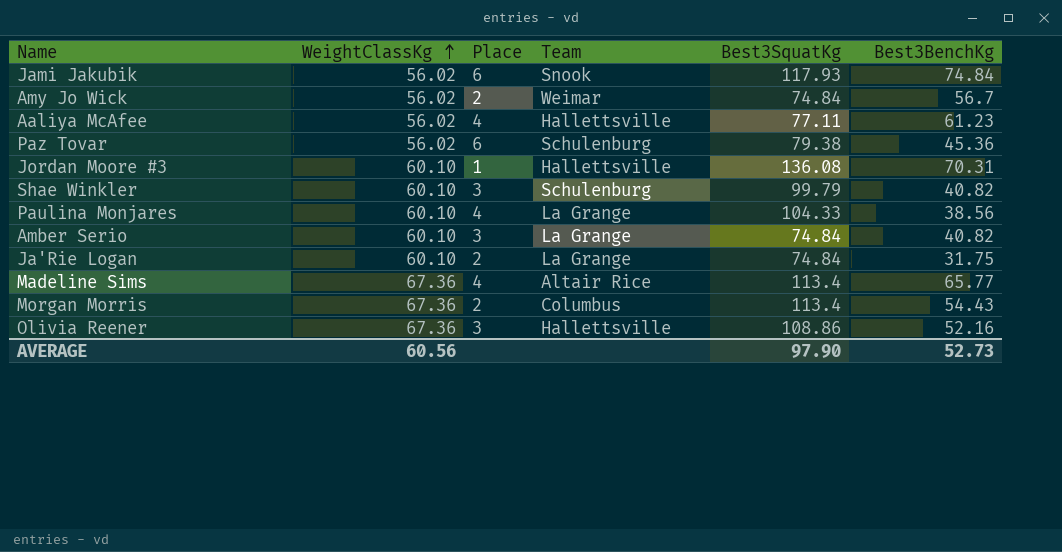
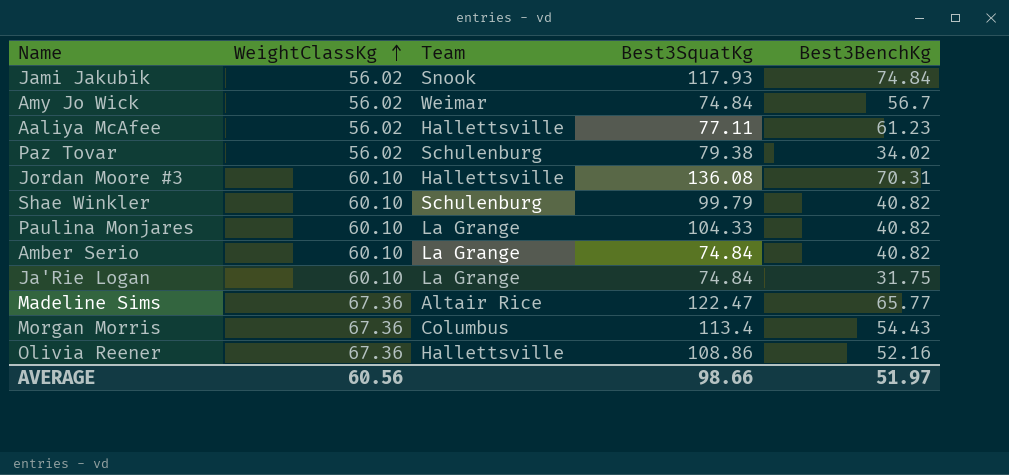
column Place | position: 3 -> none
Paz Tovar | Best3BenchKg: 45.36 -> 34.02
Paulina Monjares | Best3BenchKg: 38.56 -> 40.82
Madeline Sims | Best3SquatKg: 113.4 -> 122.47
AVERAGE | Best3SquatKg: 97.90 -> 98.66
AVERAGE | Best3BenchKg: 52.73 -> 51.97

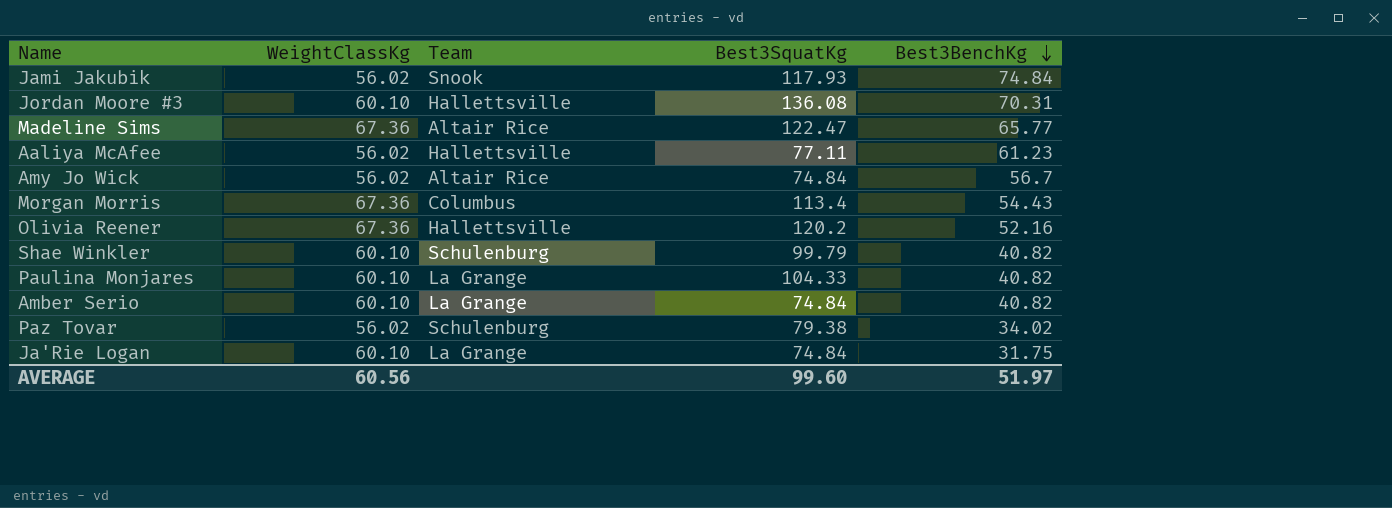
row order: WeightClassKg ascending -> Best3BenchKg descending
Amy Jo Wick | Team: Weimar -> Altair Rice
Olivia Reener | Best3SquatKg: 108.86 -> 120.2
AVERAGE | Best3SquatKg: 98.66 -> 99.60

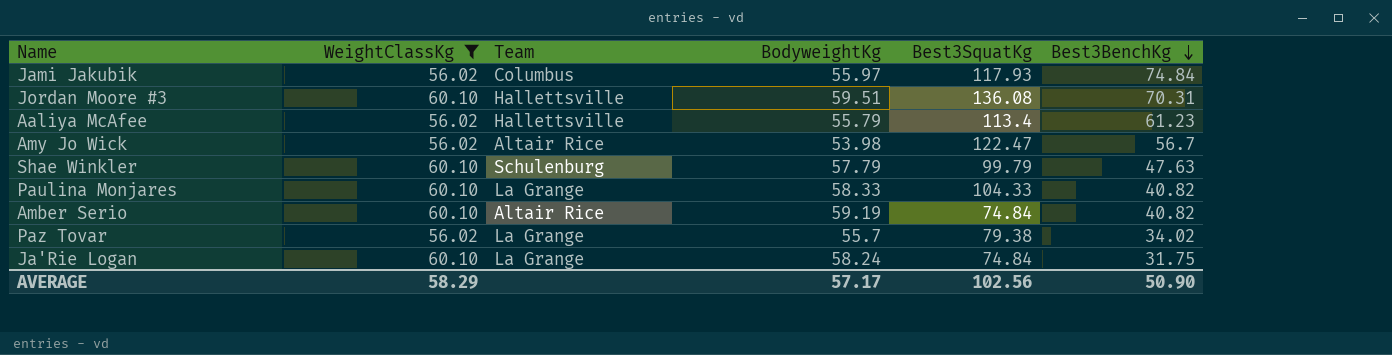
filter: none -> WeightClassKg != 67.36
column BodyweightKg | position: none -> 4
Jami Jakubik | Team: Snook -> Columbus
Aaliya McAfee | Best3SquatKg: 77.11 -> 113.4
Amy Jo Wick | Best3SquatKg: 74.84 -> 122.47
Shae Winkler | Best3BenchKg: 40.82 -> 47.63
Amber Serio | Team: La Grange -> Altair Rice
Paz Tovar | Team: Schulenburg -> La Grange
AVERAGE | WeightClassKg: 60.56 -> 58.29
AVERAGE | Best3SquatKg: 99.60 -> 102.56
AVERAGE | Best3BenchKg: 51.97 -> 50.90

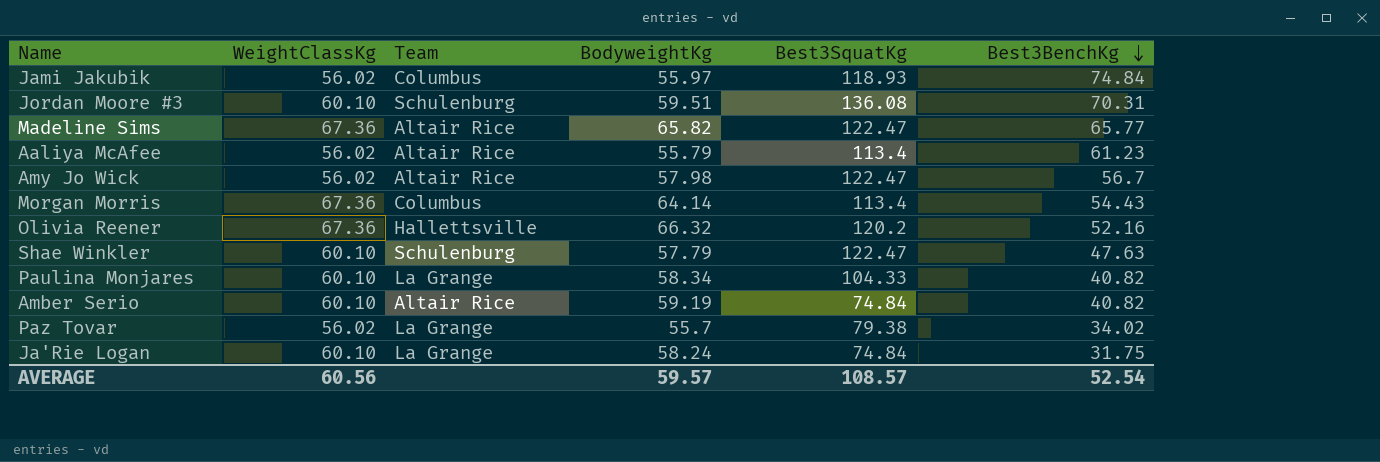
filter: WeightClassKg != 67.36 -> none
Jami Jakubik | Best3SquatKg: 117.93 -> 118.93
Jordan Moore #3 | Team: Hallettsville -> Schulenburg
Aaliya McAfee | Team: Hallettsville -> Altair Rice
Amy Jo Wick | BodyweightKg: 53.98 -> 57.98
Shae Winkler | Best3SquatKg: 99.79 -> 122.47
Paulina Monjares | BodyweightKg: 58.33 -> 58.34
AVERAGE | WeightClassKg: 58.29 -> 60.56
AVERAGE | BodyweightKg: 57.17 -> 59.57
AVERAGE | Best3SquatKg: 102.56 -> 108.57
AVERAGE | Best3BenchKg: 50.90 -> 52.54

